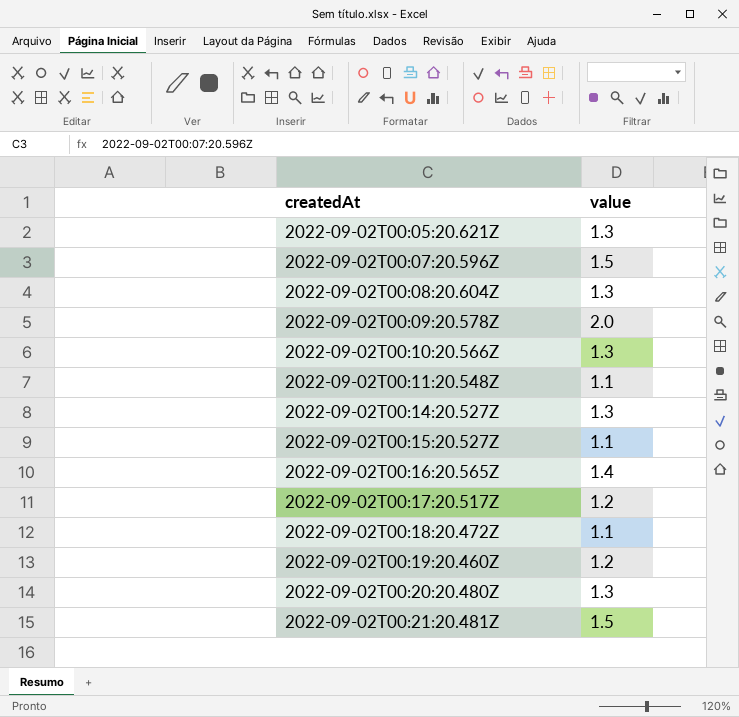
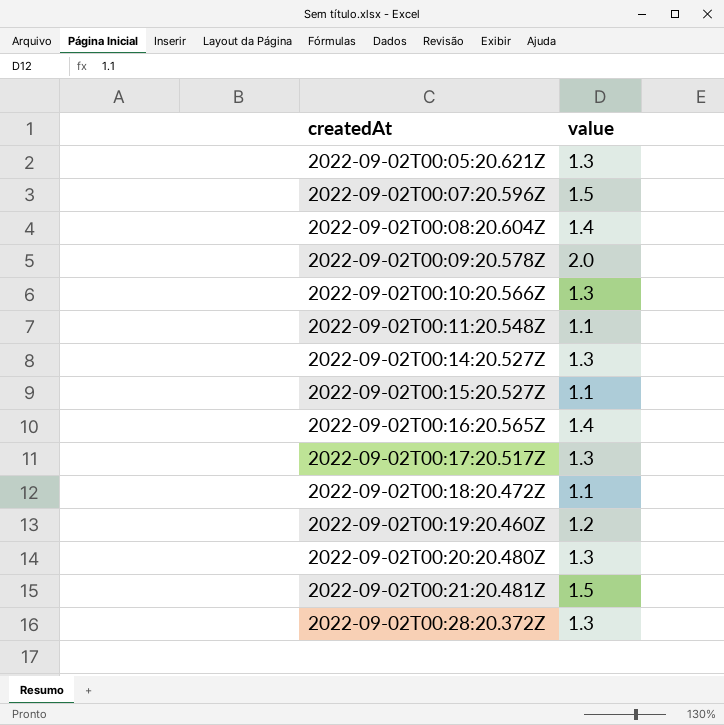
2022-09-02T00:08:20.604Z | value: 1.3 -> 1.4
2022-09-02T00:17:20.517Z | value: 1.2 -> 1.3
row 2022-09-02T00:28:20.372Z: none -> 1.3

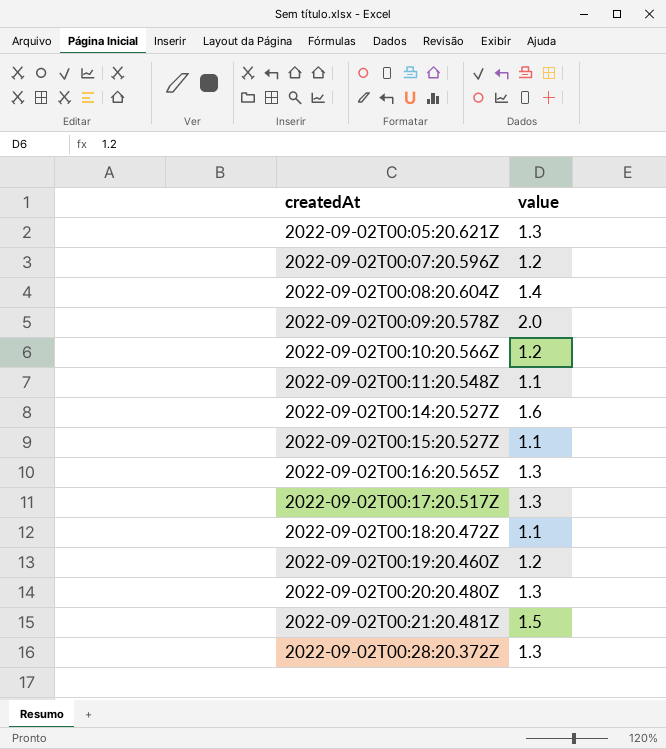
2022-09-02T00:07:20.596Z | value: 1.5 -> 1.2
2022-09-02T00:10:20.566Z | value: 1.3 -> 1.2
2022-09-02T00:14:20.527Z | value: 1.3 -> 1.6
2022-09-02T00:16:20.565Z | value: 1.4 -> 1.3

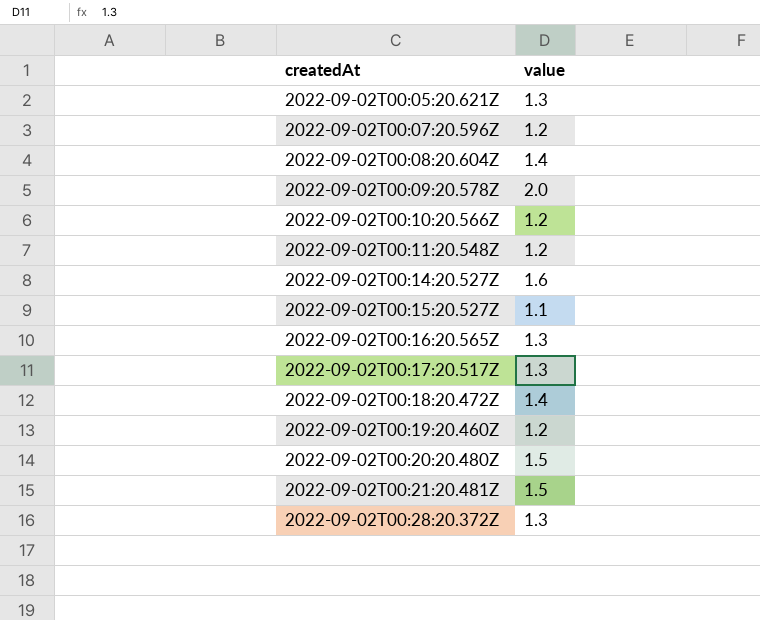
2022-09-02T00:11:20.548Z | value: 1.1 -> 1.2
2022-09-02T00:18:20.472Z | value: 1.1 -> 1.4
2022-09-02T00:20:20.480Z | value: 1.3 -> 1.5

